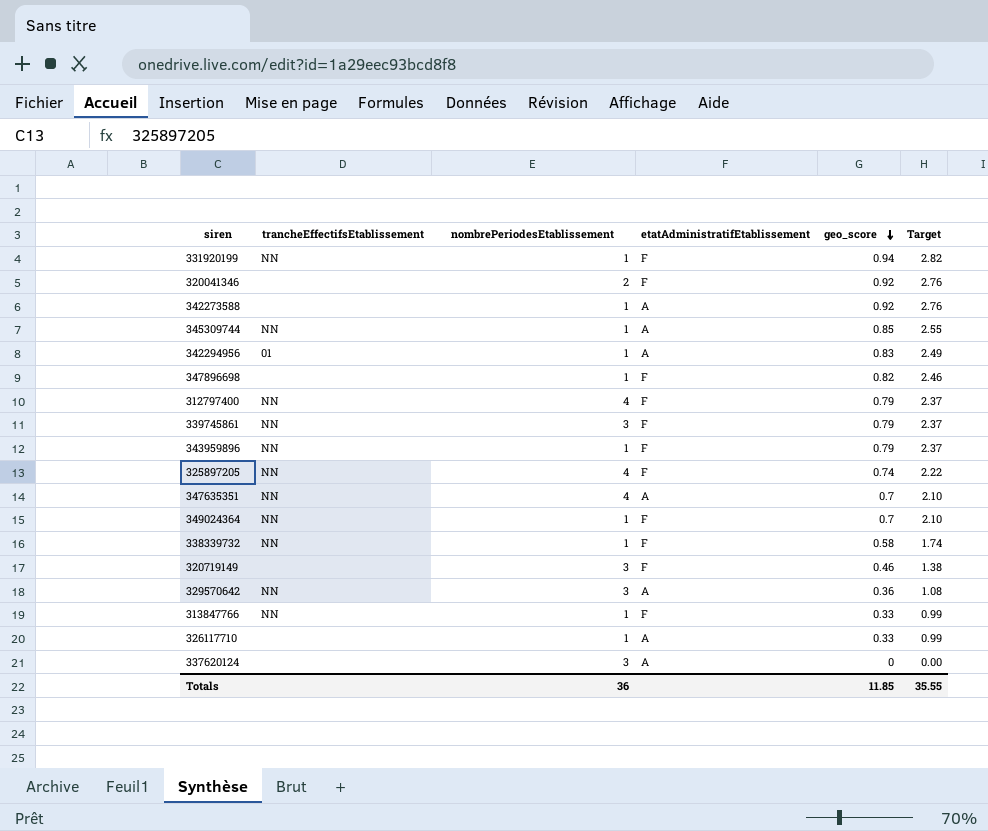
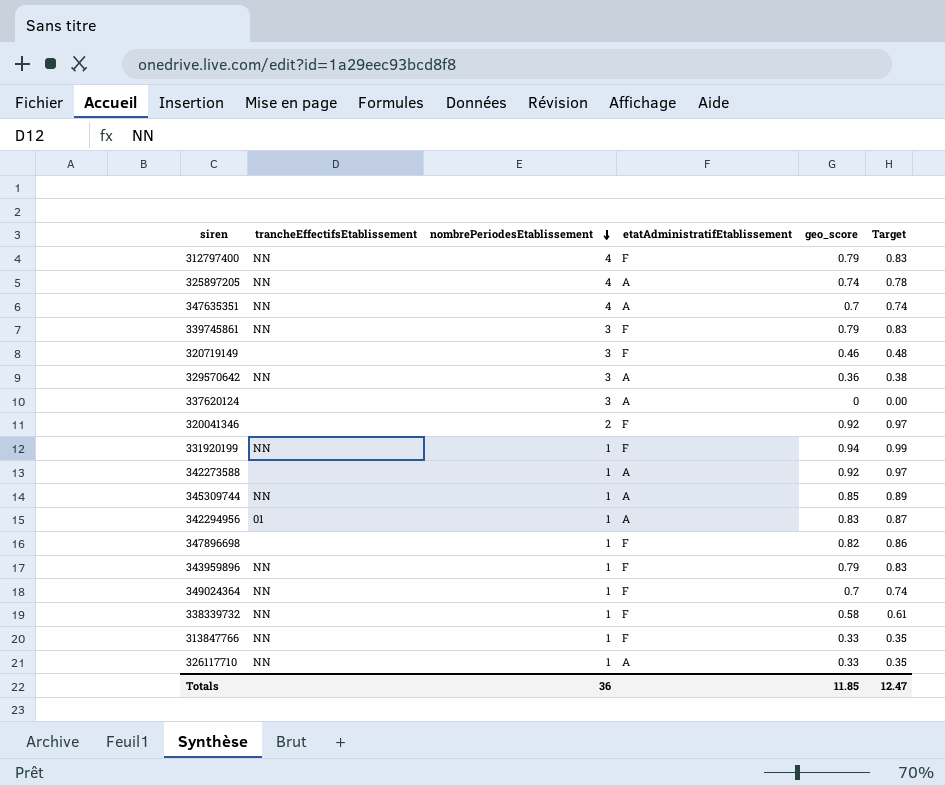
row order: geo_score descending -> nombrePeriodesEtablissement descending
column Target | formula: [geo_score] * 3 -> [geo_score] * 1.05
325897205 | etatAdministratifEtablissement: F -> A
326117710 | trancheEffectifsEtablissement: none -> NN
Totals | Target: 35.55 -> 12.47

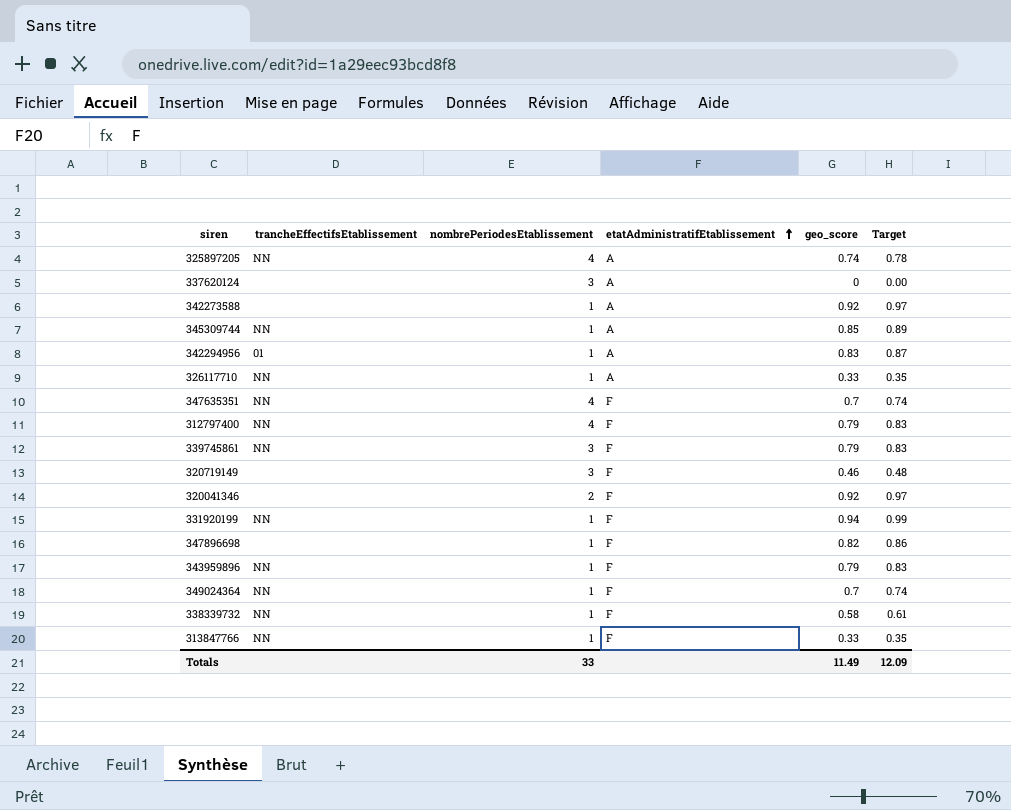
row order: nombrePeriodesEtablissement descending -> etatAdministratifEtablissement ascending
row 329570642: NN | 3 | A | 0.36 | 0.38 -> none
347635351 | etatAdministratifEtablissement: A -> F
Totals | nombrePeriodesEtablissement: 36 -> 33
Totals | geo_score: 11.85 -> 11.49
Totals | Target: 12.47 -> 12.09

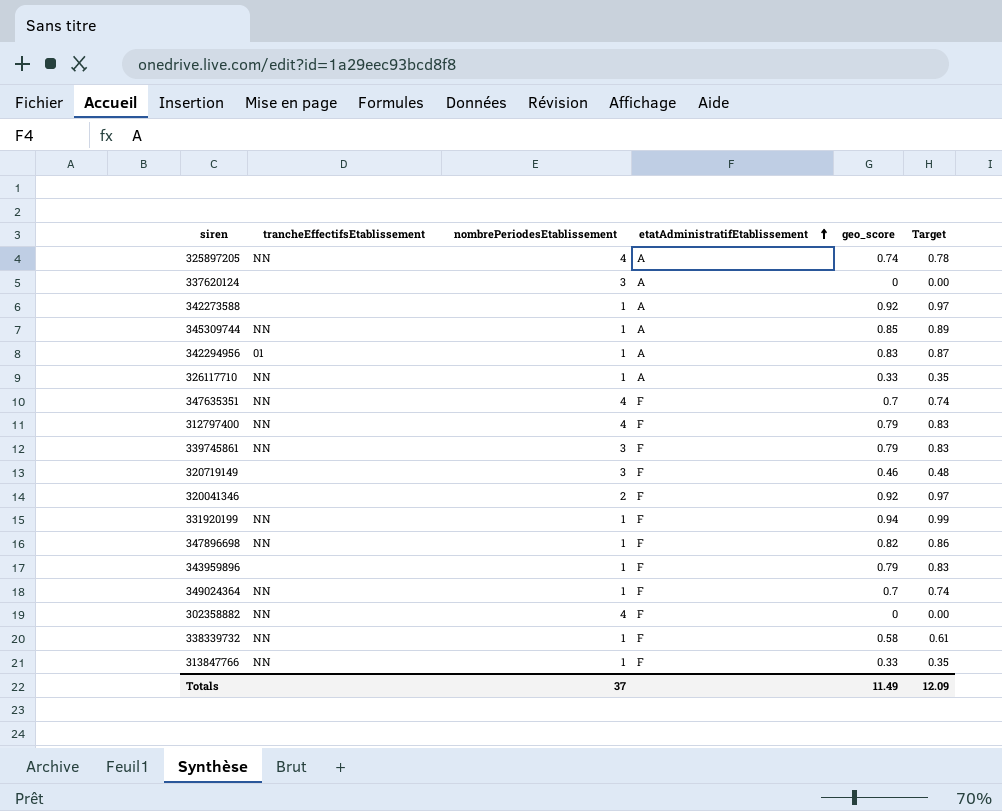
347896698 | trancheEffectifsEtablissement: none -> NN
343959896 | trancheEffectifsEtablissement: NN -> none
row 302358882: none -> NN | 4 | F | 0 | 0.00
Totals | nombrePeriodesEtablissement: 33 -> 37

